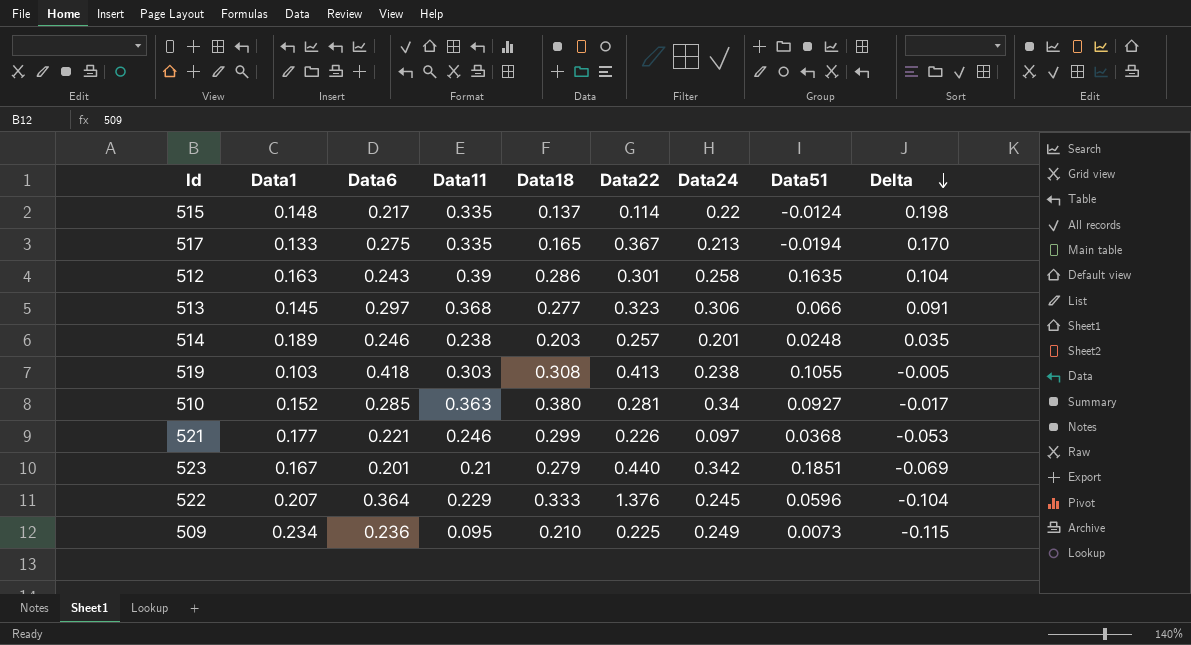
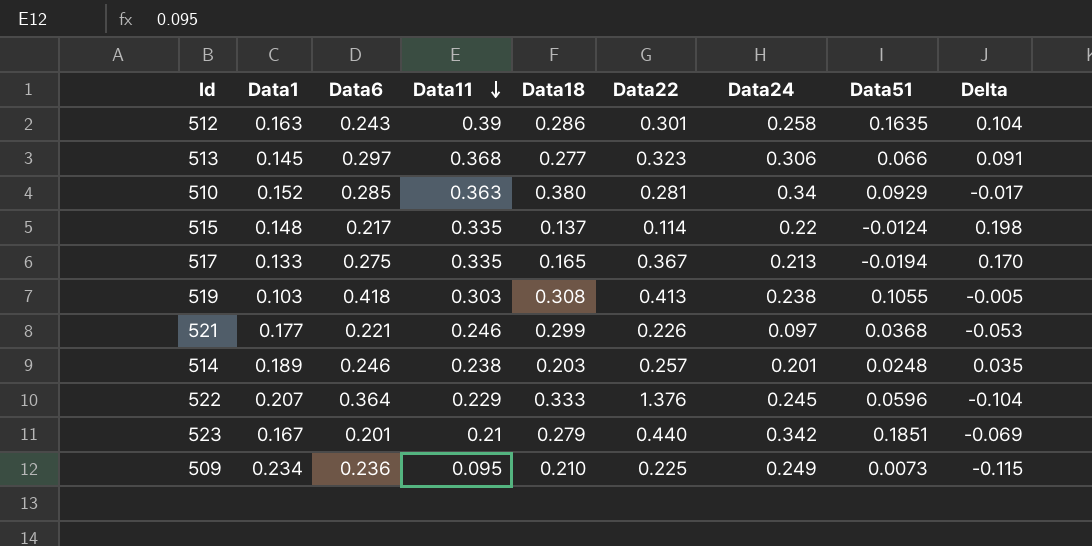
row order: Delta descending -> Data11 descending
510 | Data51: 0.0927 -> 0.0929

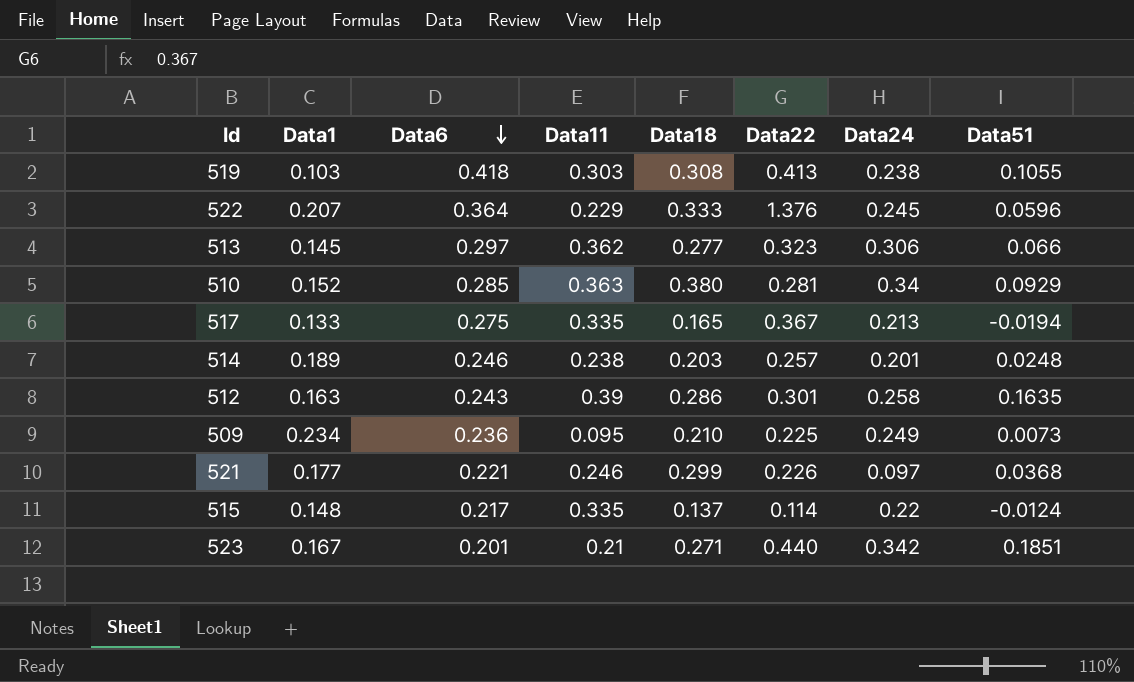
row order: Data11 descending -> Data6 descending
column Delta | formula: [Data11] - [Data18] -> none
513 | Data11: 0.368 -> 0.362
523 | Data18: 0.279 -> 0.271

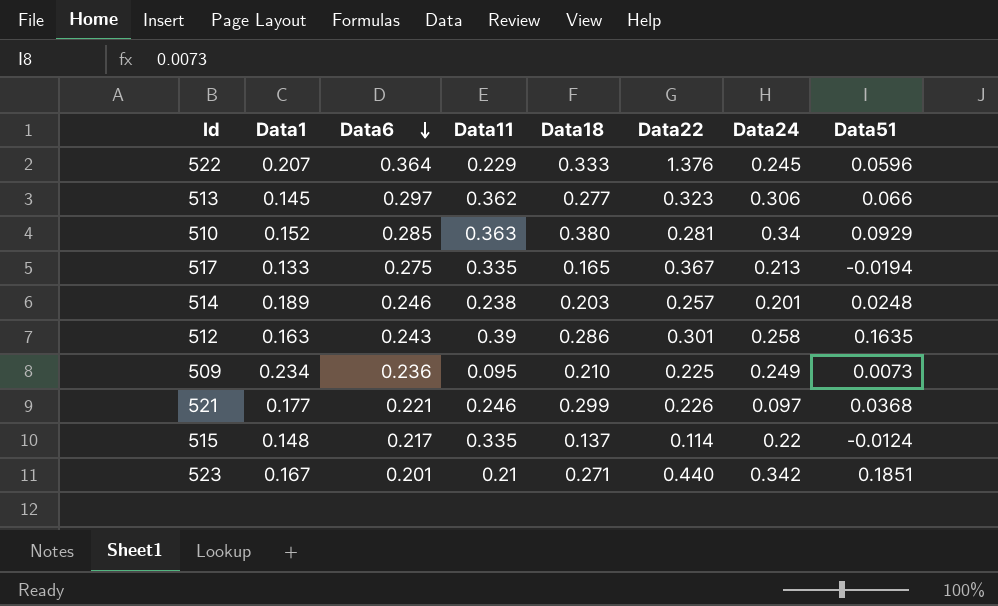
row 519: 0.103 | 0.418 | 0.303 | 0.308 | 0.413 | 0.238 | 0.1055 -> none

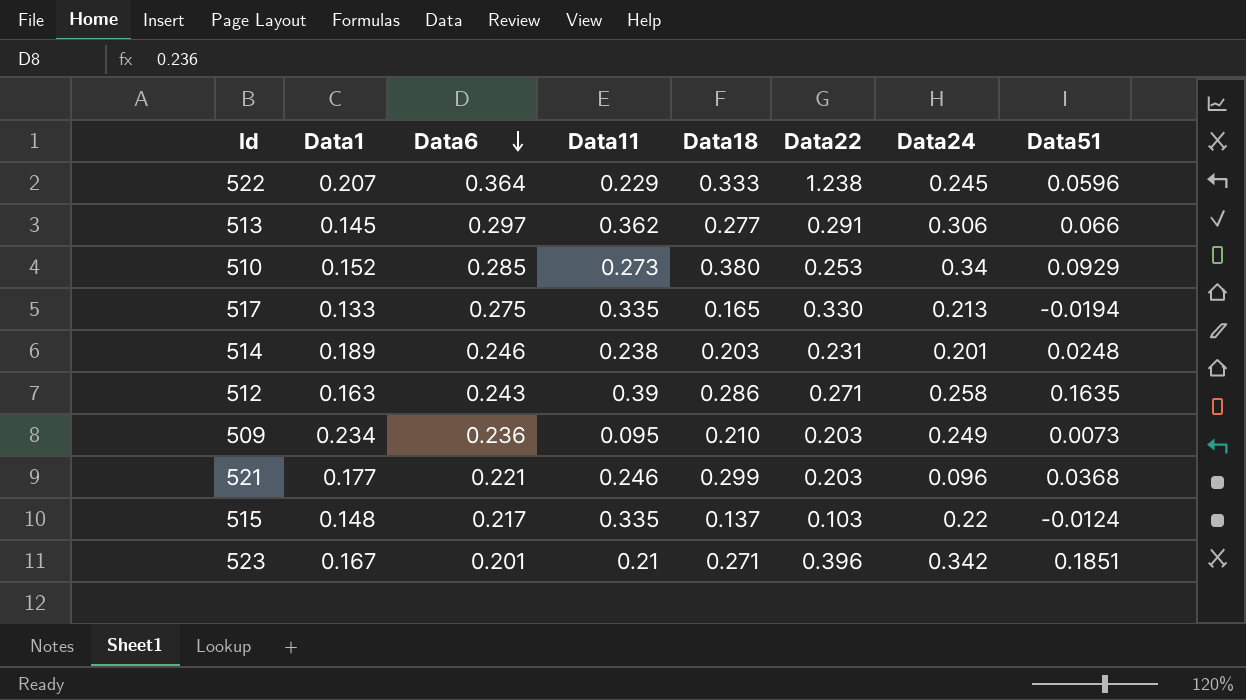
522 | Data22: 1.376 -> 1.238
513 | Data22: 0.323 -> 0.291
510 | Data11: 0.363 -> 0.273
510 | Data22: 0.281 -> 0.253
517 | Data22: 0.367 -> 0.330
514 | Data22: 0.257 -> 0.231
512 | Data22: 0.301 -> 0.271
509 | Data22: 0.225 -> 0.203
521 | Data22: 0.226 -> 0.203
521 | Data24: 0.097 -> 0.096
515 | Data22: 0.114 -> 0.103
523 | Data22: 0.440 -> 0.396

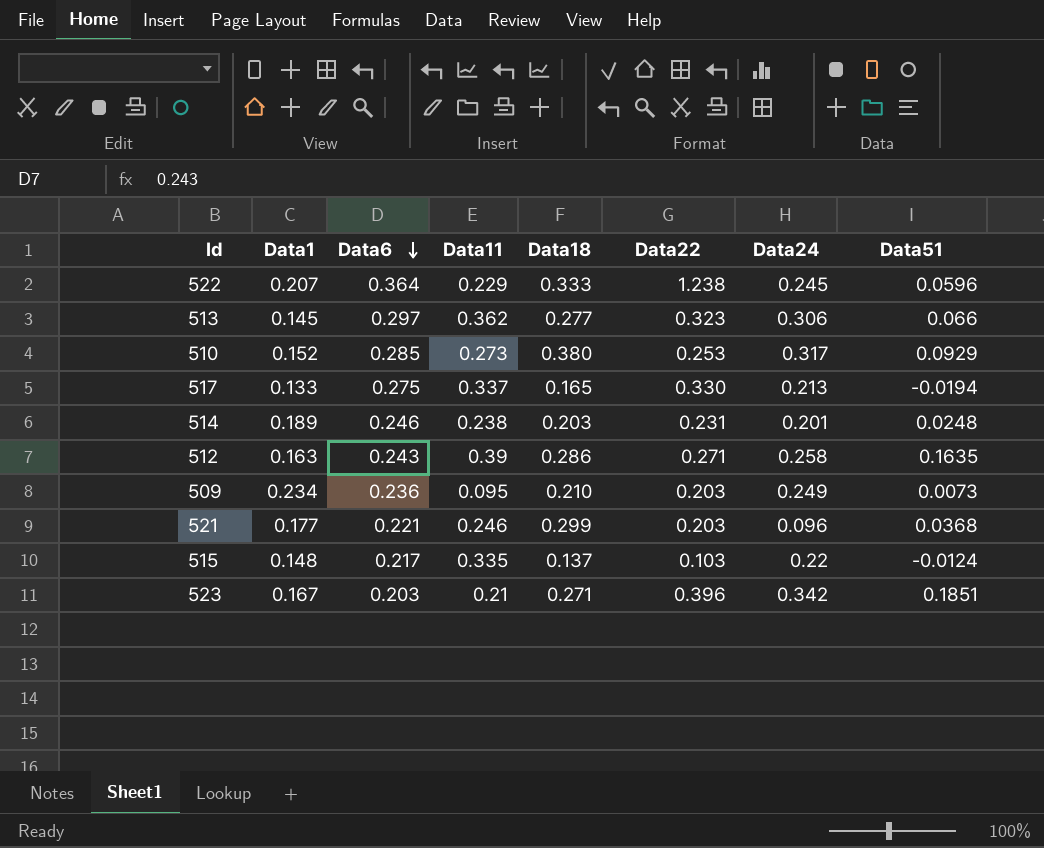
513 | Data22: 0.291 -> 0.323
510 | Data24: 0.34 -> 0.317
517 | Data11: 0.335 -> 0.337
523 | Data6: 0.201 -> 0.203

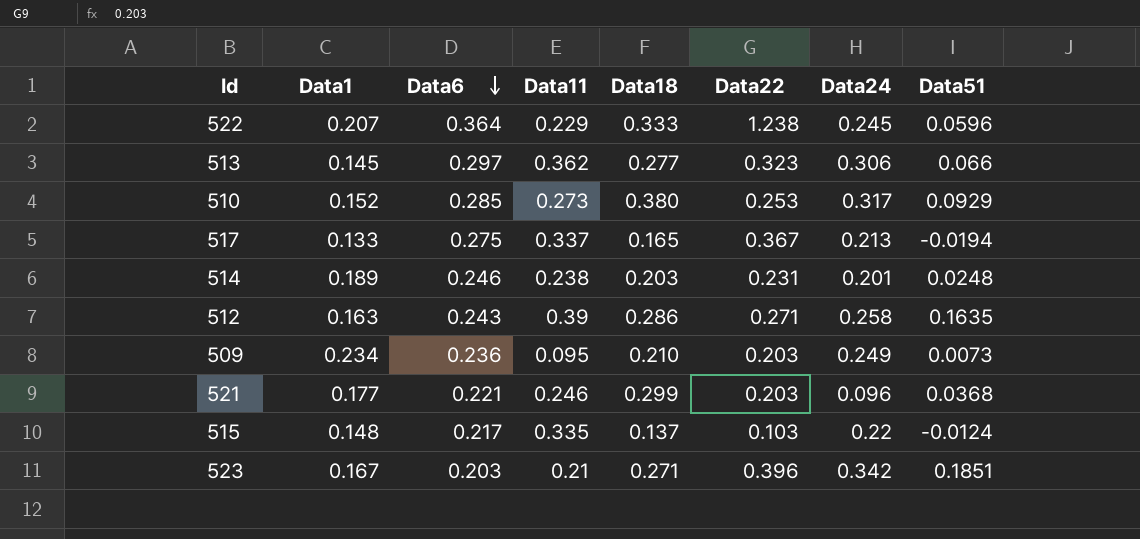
517 | Data22: 0.330 -> 0.367

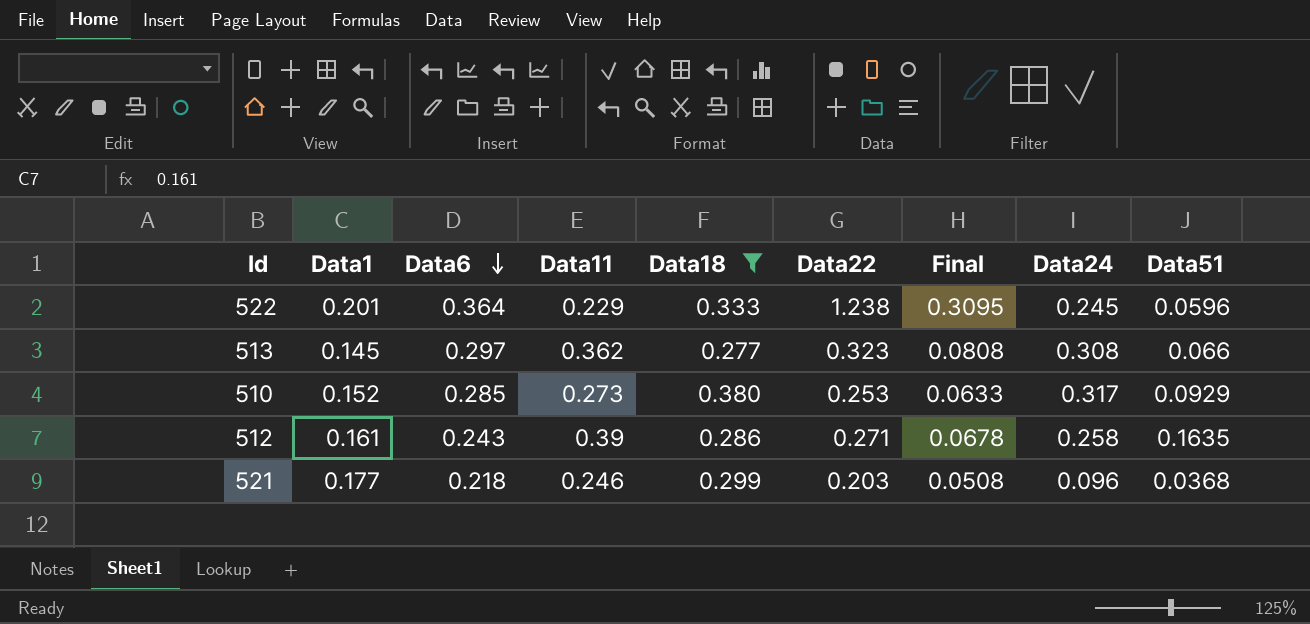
filter: none -> Data18 >= 0.277
column Final | formula: none -> [Data22] * 0.25
522 | Data1: 0.207 -> 0.201
513 | Data24: 0.306 -> 0.308
512 | Data1: 0.163 -> 0.161
521 | Data6: 0.221 -> 0.218

